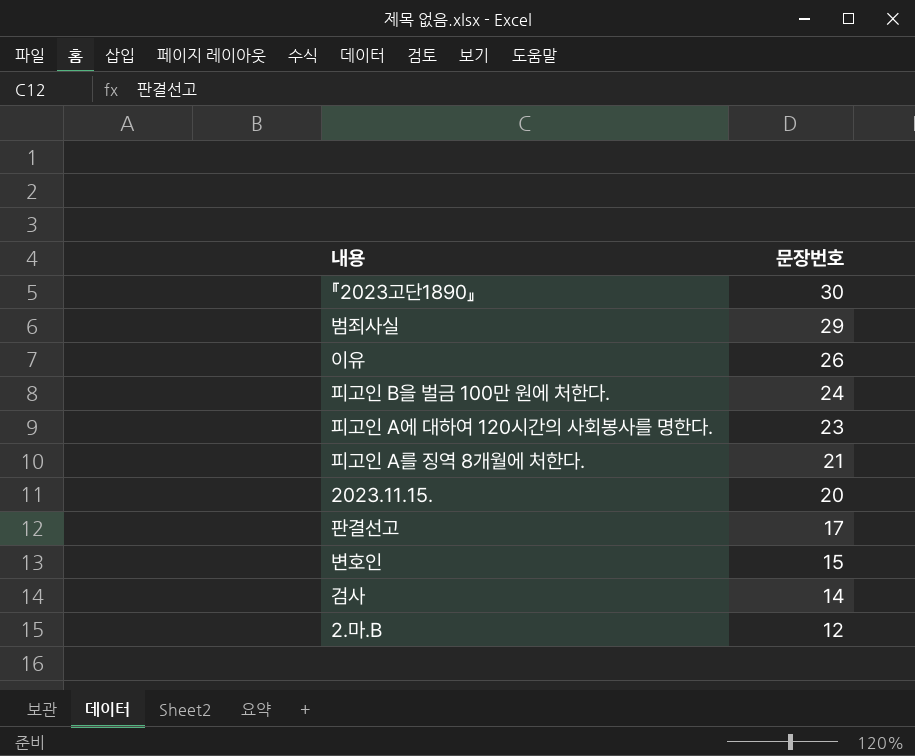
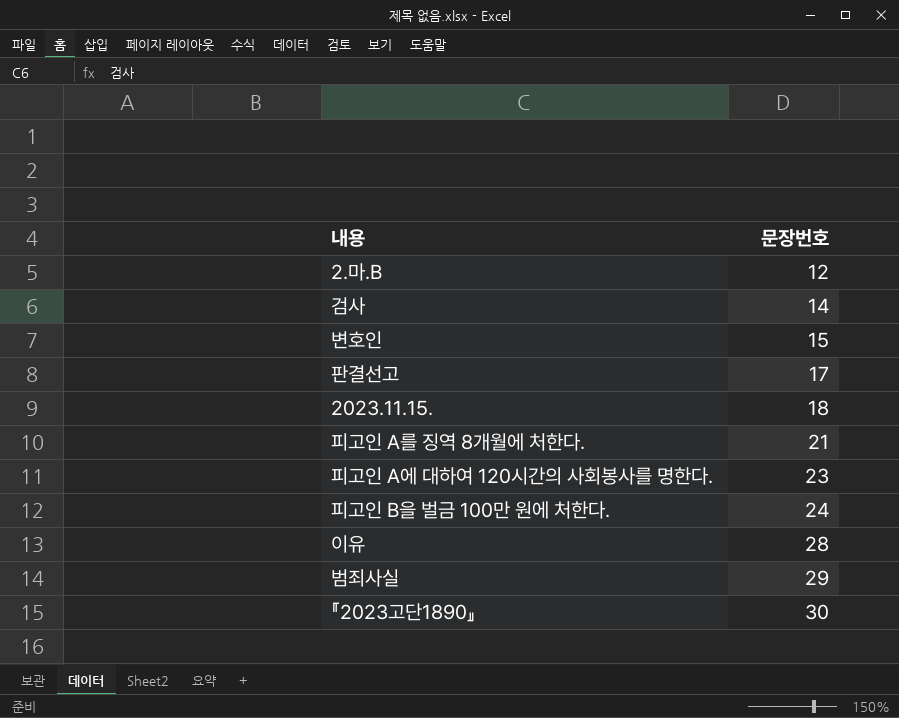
row order: 문장번호 descending -> 문장번호 ascending
2023.11.15. | 문장번호: 20 -> 18
이유 | 문장번호: 26 -> 28

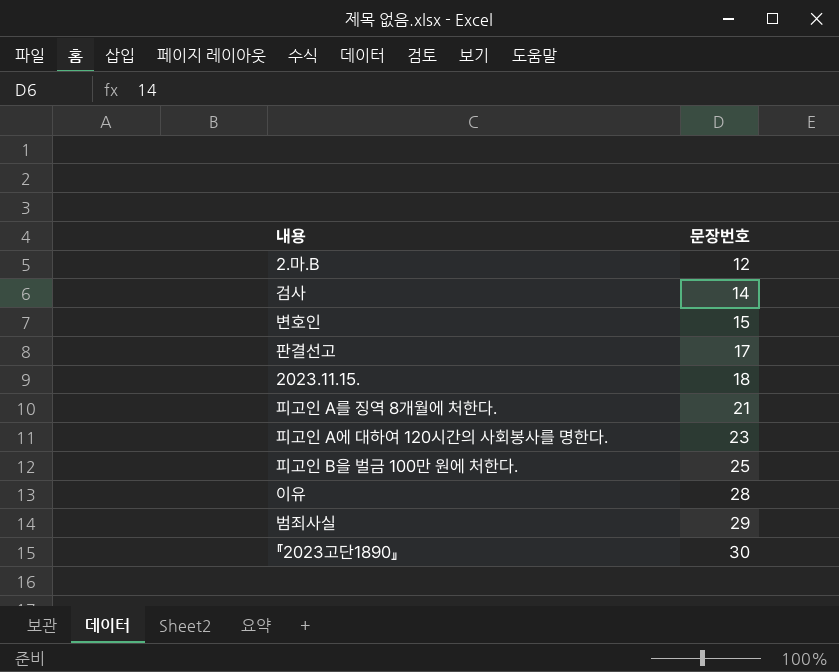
피고인 B을 벌금 100만 원에 처한다. | 문장번호: 24 -> 25

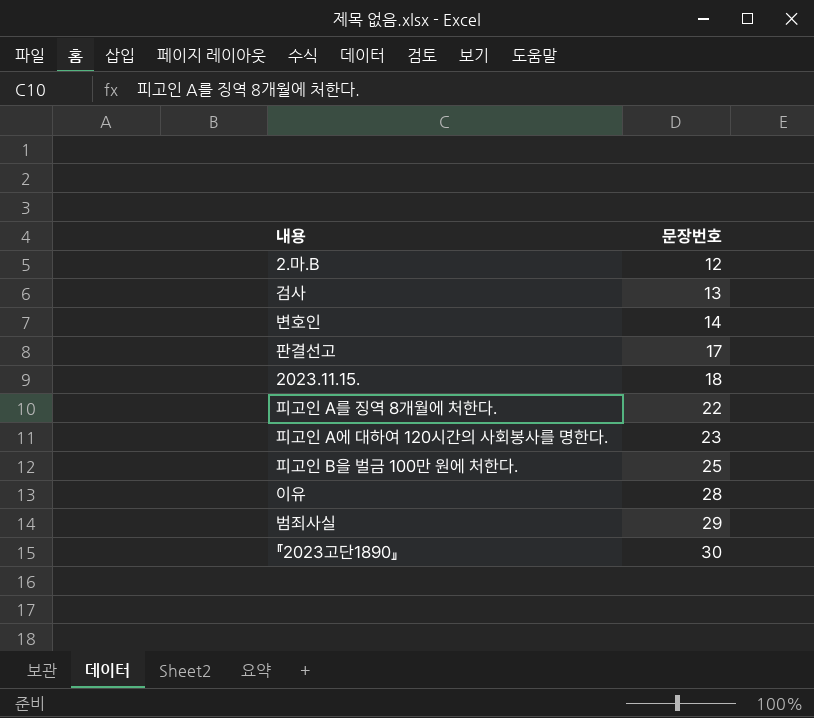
검사 | 문장번호: 14 -> 13
변호인 | 문장번호: 15 -> 14
피고인 A를 징역 8개월에 처한다. | 문장번호: 21 -> 22

